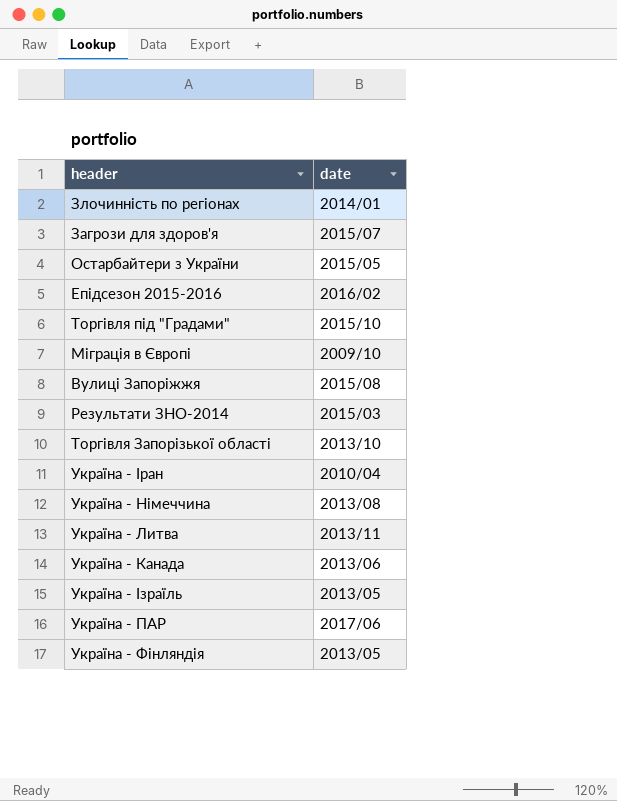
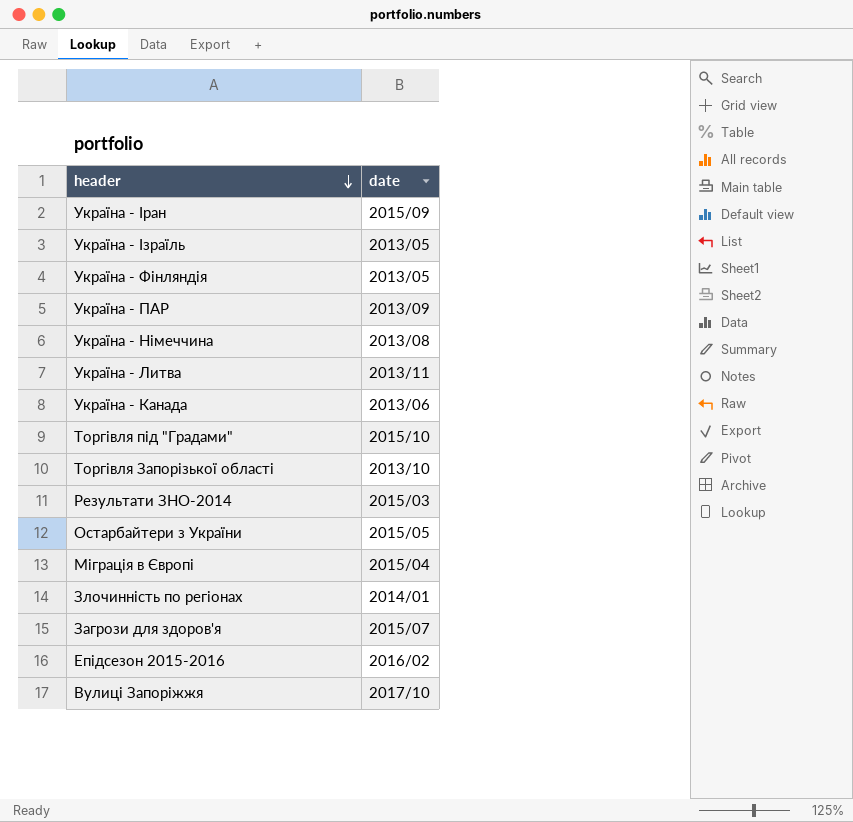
row order: none -> header descending
Україна - Іран | date: 2010/04 -> 2015/09
Україна - ПАР | date: 2017/06 -> 2013/09
Міграція в Європі | date: 2009/10 -> 2015/04
Вулиці Запоріжжя | date: 2015/08 -> 2017/10

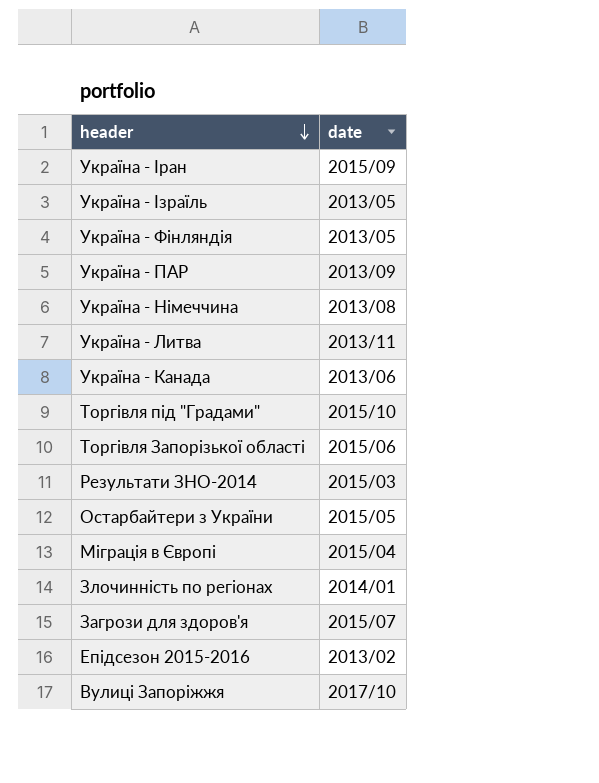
Торгівля Запорізької області | date: 2013/10 -> 2015/06
Епідсезон 2015-2016 | date: 2016/02 -> 2013/02

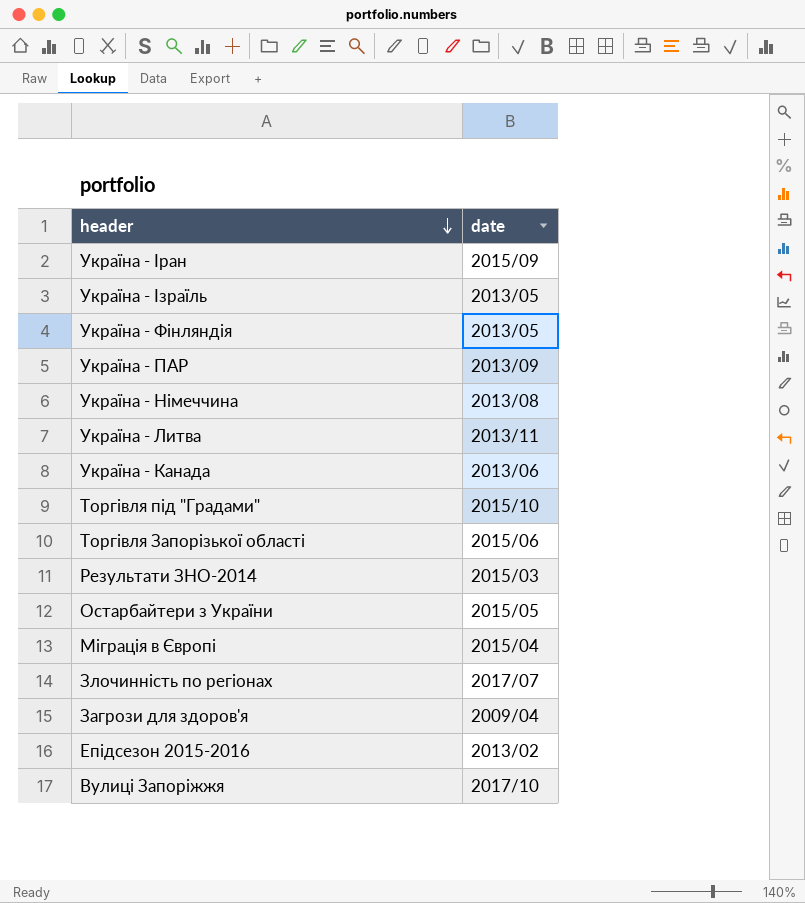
Злочинність по регіонах | date: 2014/01 -> 2017/07
Загрози для здоров'я | date: 2015/07 -> 2009/04

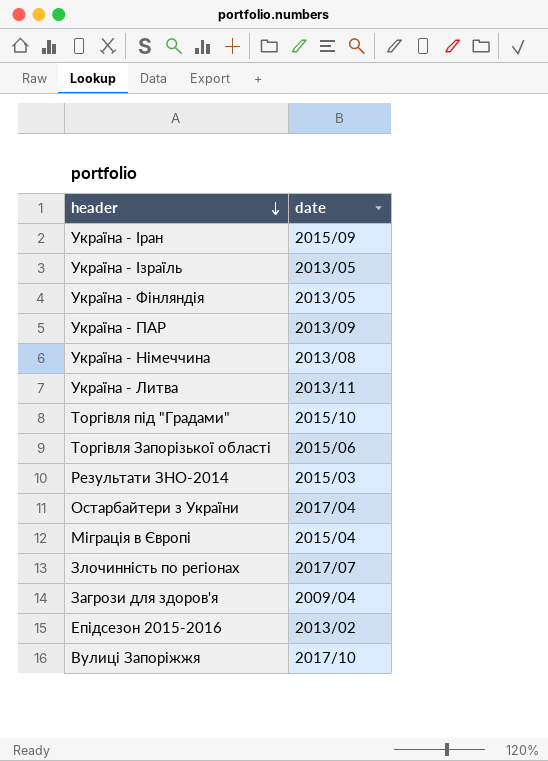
row Україна - Канада: 2013/06 -> none
Остарбайтери з України | date: 2015/05 -> 2017/04

